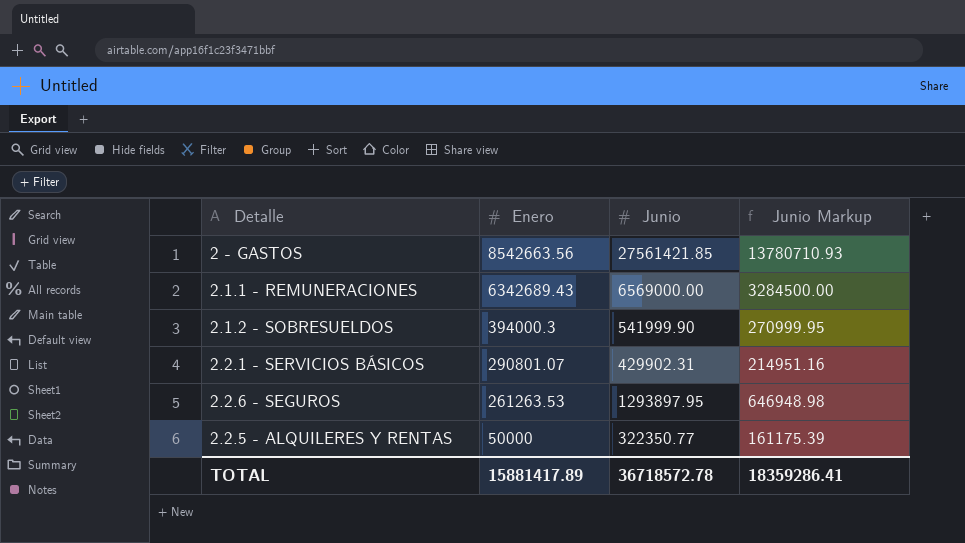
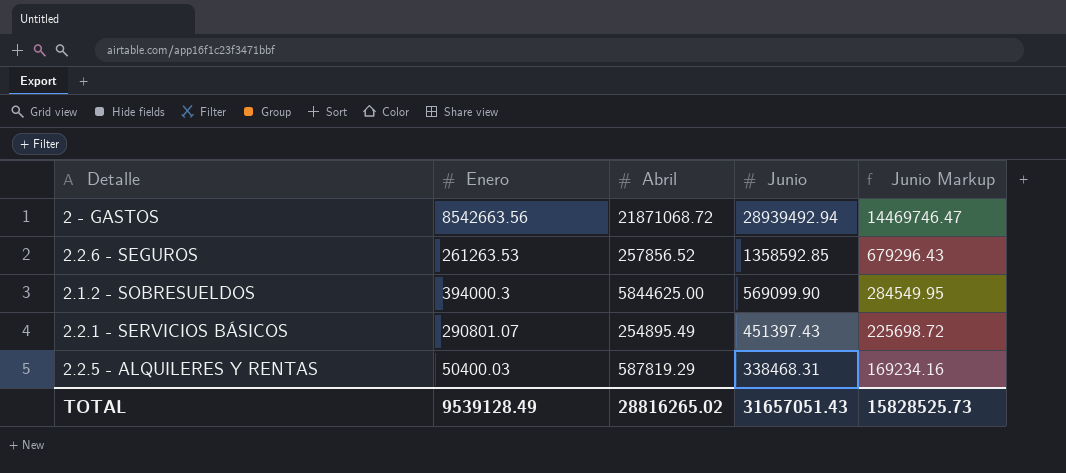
row order: Enero descending -> Junio descending
column Abril | position: none -> 3
row 2.1.1 - REMUNERACIONES: 6342689.43 | 6569000.00 | 3284500.00 -> none
2 - GASTOS | Junio: 27561421.85 -> 28939492.94
2 - GASTOS | Junio Markup: 13780710.93 -> 14469746.47
2.2.6 - SEGUROS | Junio: 1293897.95 -> 1358592.85
2.2.6 - SEGUROS | Junio Markup: 646948.98 -> 679296.43
2.1.2 - SOBRESUELDOS | Junio: 541999.90 -> 569099.90
2.1.2 - SOBRESUELDOS | Junio Markup: 270999.95 -> 284549.95
2.2.1 - SERVICIOS BÁSICOS | Junio: 429902.31 -> 451397.43
2.2.1 - SERVICIOS BÁSICOS | Junio Markup: 214951.16 -> 225698.72
2.2.5 - ALQUILERES Y RENTAS | Enero: 50000 -> 50400.03
2.2.5 - ALQUILERES Y RENTAS | Junio: 322350.77 -> 338468.31
2.2.5 - ALQUILERES Y RENTAS | Junio Markup: 161175.39 -> 169234.16
TOTAL | Enero: 15881417.89 -> 9539128.49
TOTAL | Junio: 36718572.78 -> 31657051.43
TOTAL | Junio Markup: 18359286.41 -> 15828525.73

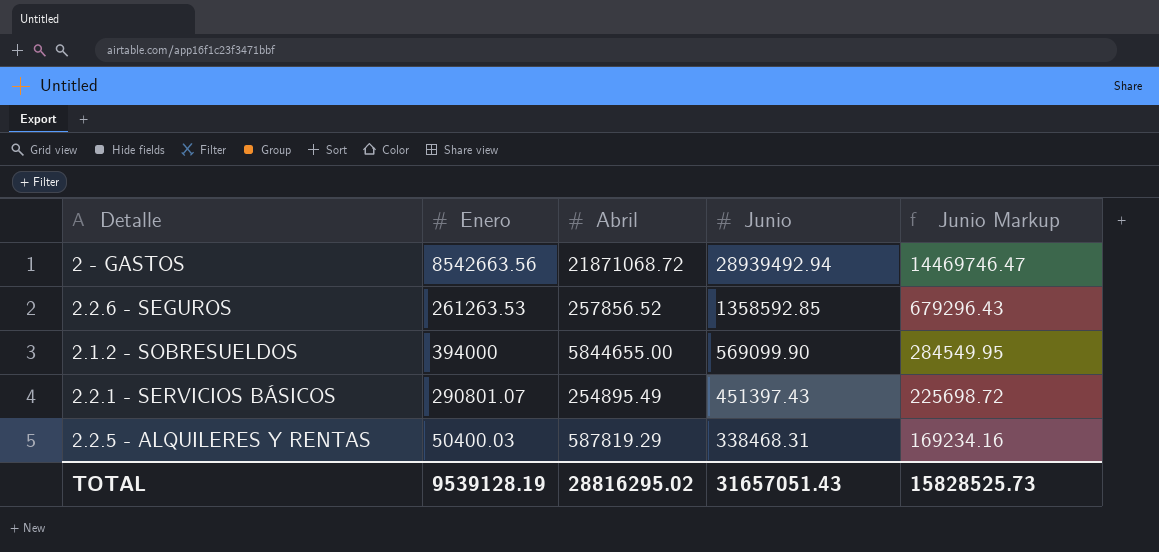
2.1.2 - SOBRESUELDOS | Enero: 394000.3 -> 394000
2.1.2 - SOBRESUELDOS | Abril: 5844625.00 -> 5844655.00
TOTAL | Enero: 9539128.49 -> 9539128.19
TOTAL | Abril: 28816265.02 -> 28816295.02

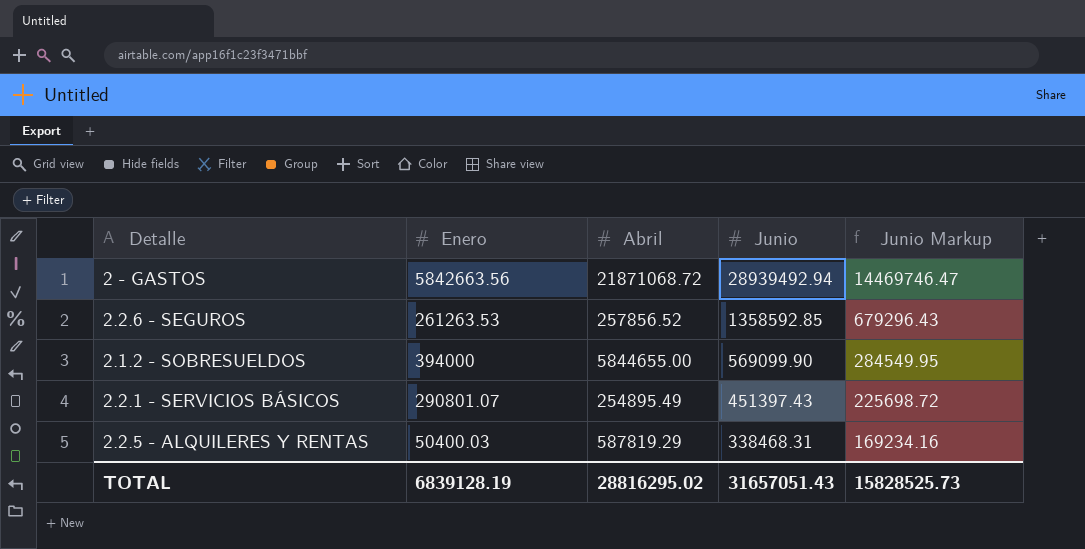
2 - GASTOS | Enero: 8542663.56 -> 5842663.56
TOTAL | Enero: 9539128.19 -> 6839128.19

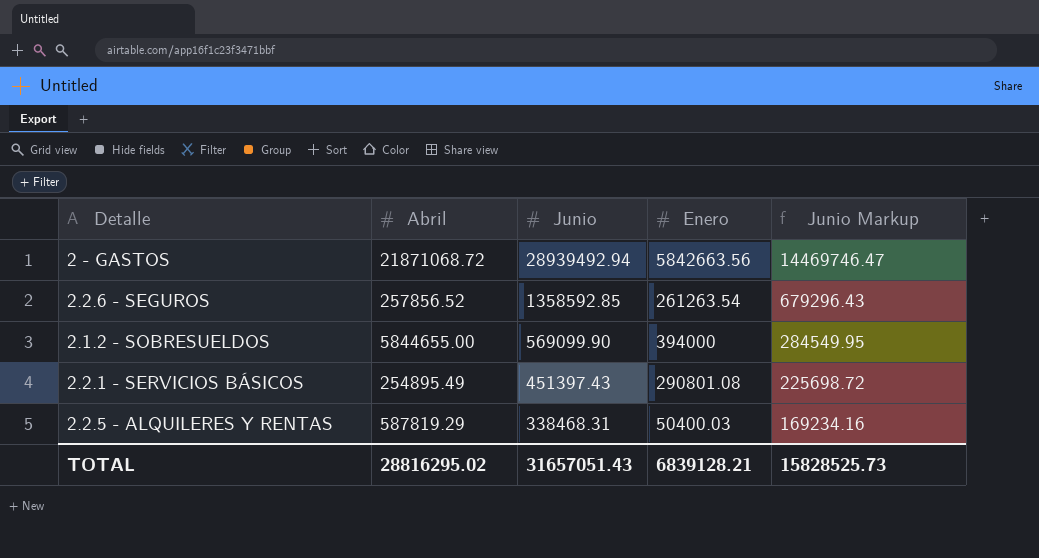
column Enero | position: 2 -> 4
2.2.6 - SEGUROS | Enero: 261263.53 -> 261263.54
2.2.1 - SERVICIOS BÁSICOS | Enero: 290801.07 -> 290801.08
TOTAL | Enero: 6839128.19 -> 6839128.21

